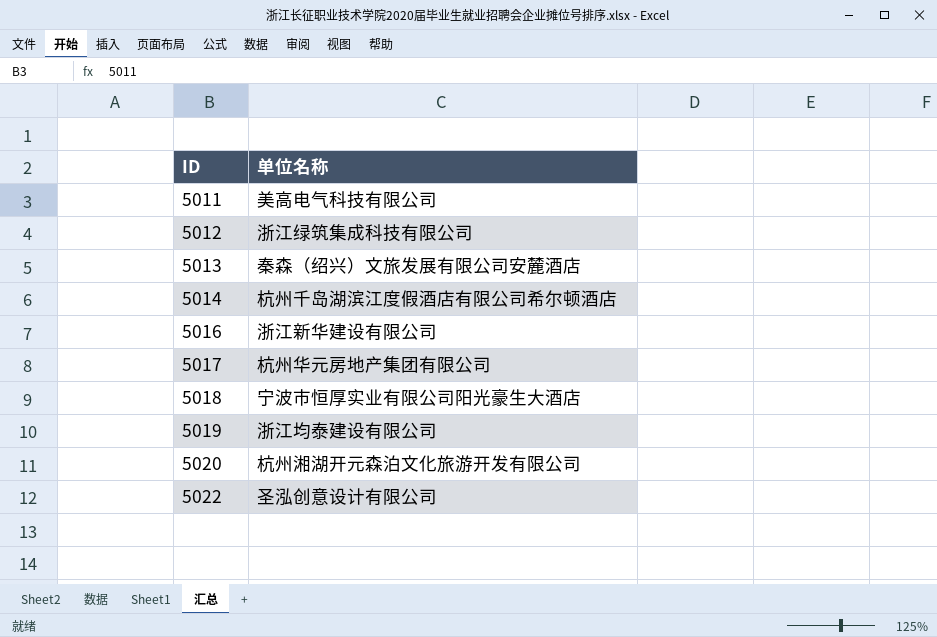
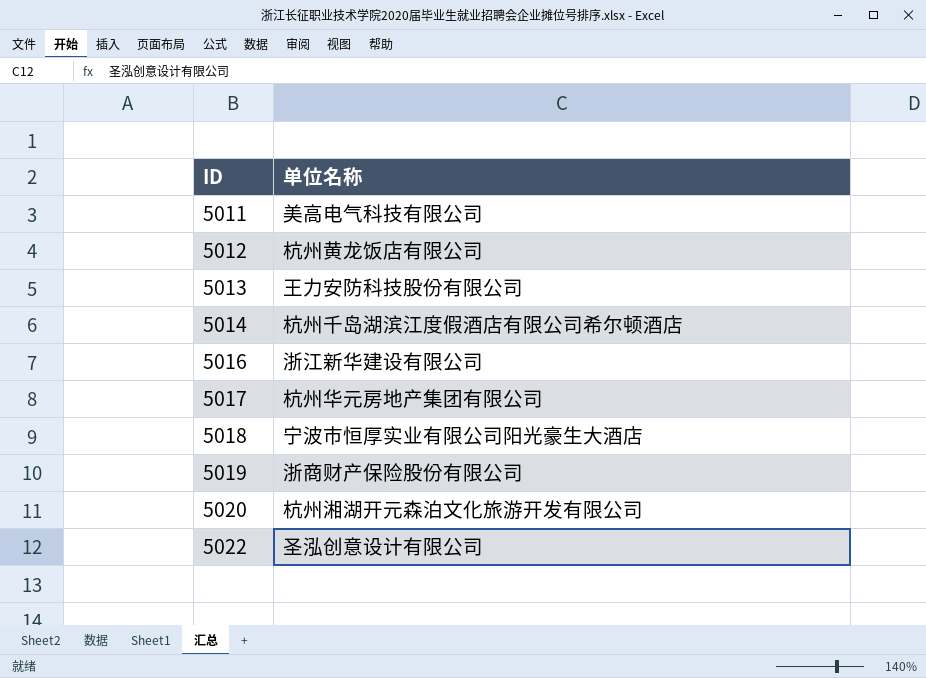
5012 | 单位名称: 浙江绿筑集成科技有限公司 -> 杭州黄龙饭店有限公司
5013 | 单位名称: 秦森（绍兴）文旅发展有限公司安麓酒店 -> 王力安防科技股份有限公司
5019 | 单位名称: 浙江均泰建设有限公司 -> 浙商财产保险股份有限公司

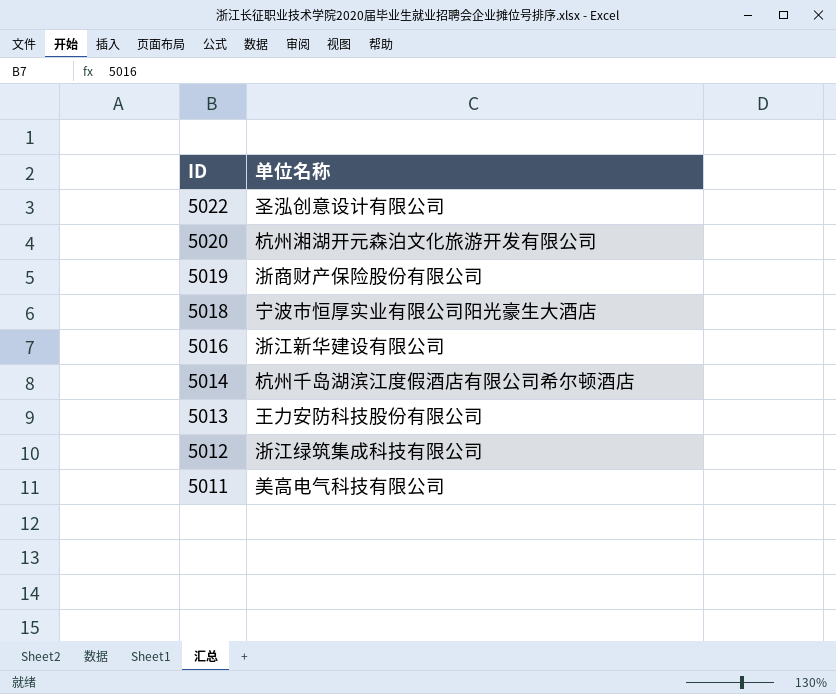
row order: ID ascending -> ID descending
row 5017: 杭州华元房地产集团有限公司 -> none
5012 | 单位名称: 杭州黄龙饭店有限公司 -> 浙江绿筑集成科技有限公司

